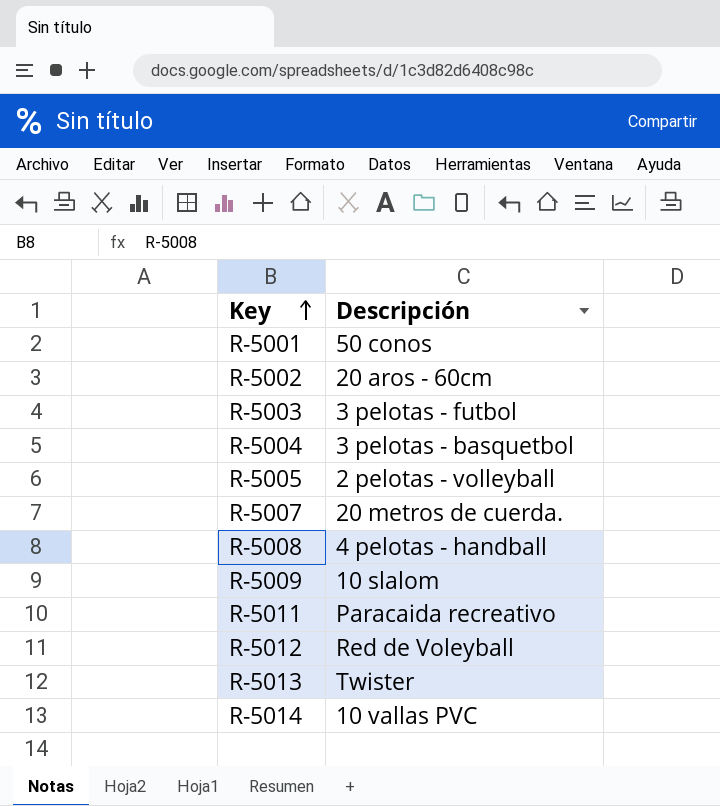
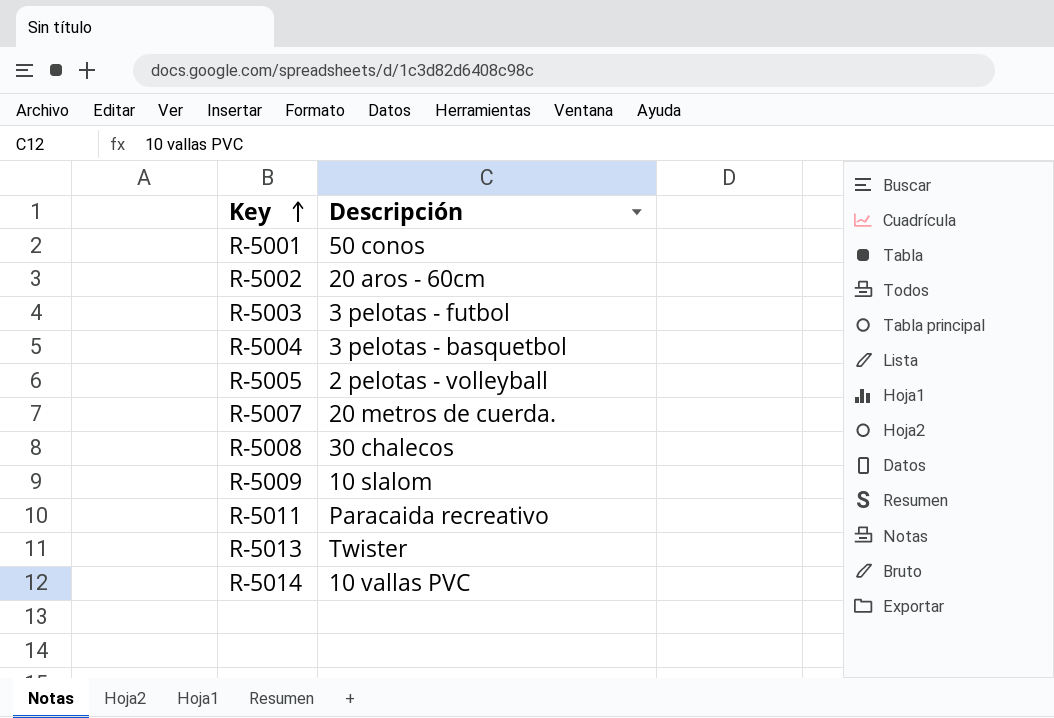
row R-5012: Red de Voleyball -> none
R-5008 | Descripción: 4 pelotas - handball -> 30 chalecos

